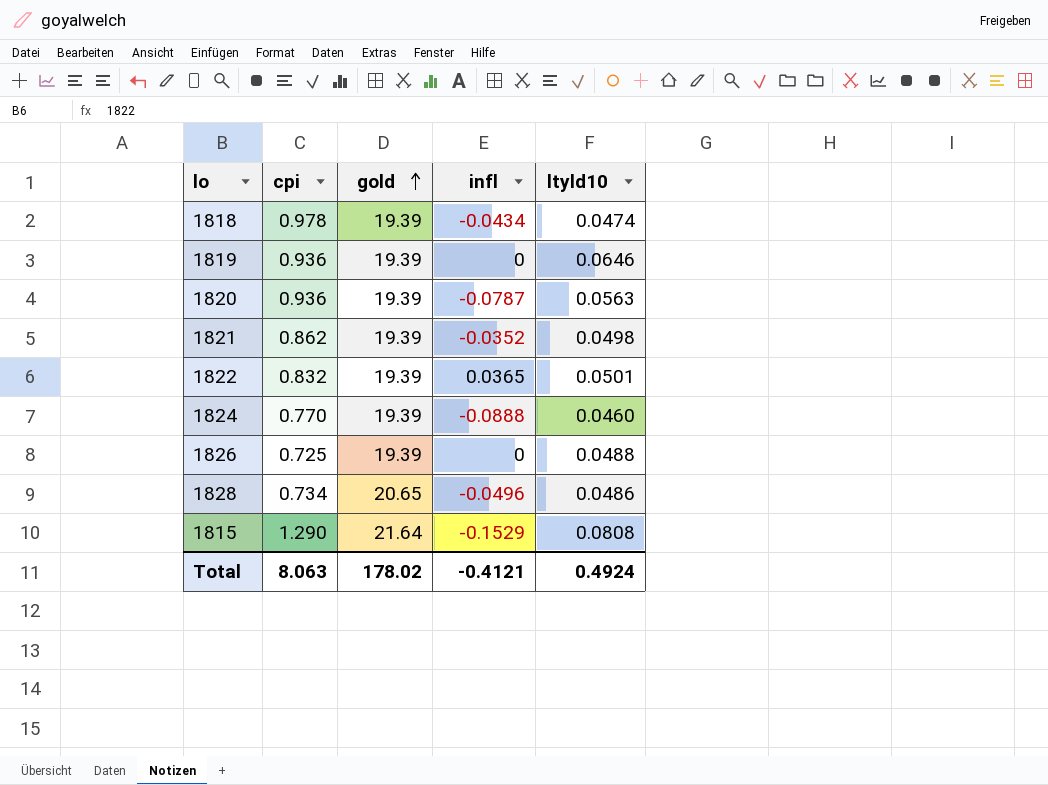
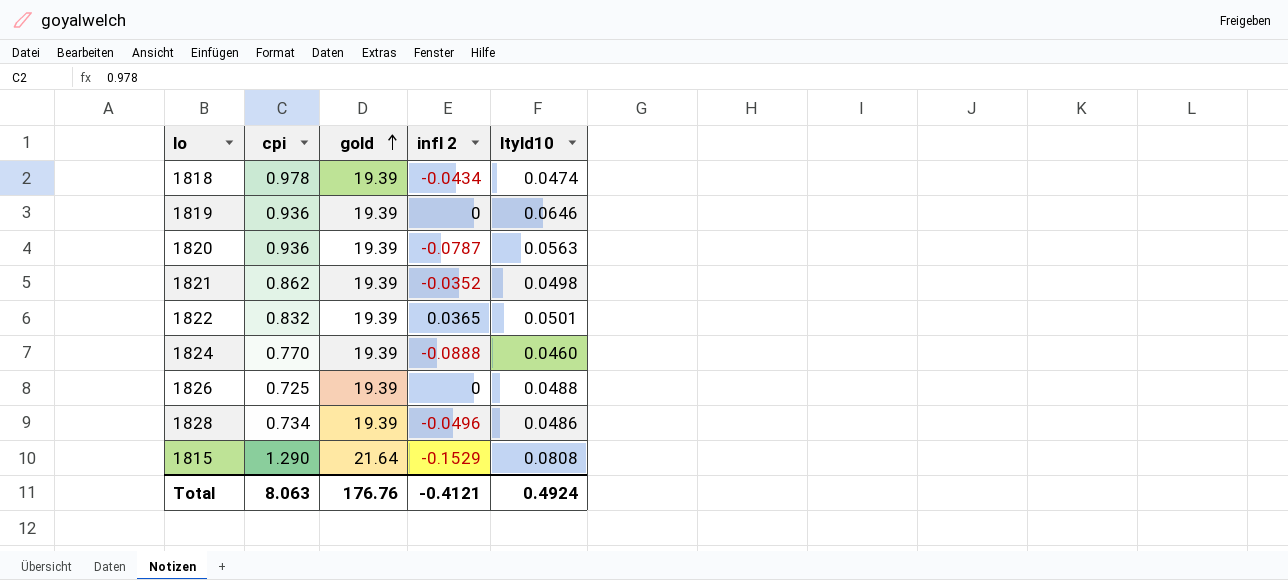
column name: infl -> infl 2
1828 | gold: 20.65 -> 19.39
Total | gold: 178.02 -> 176.76

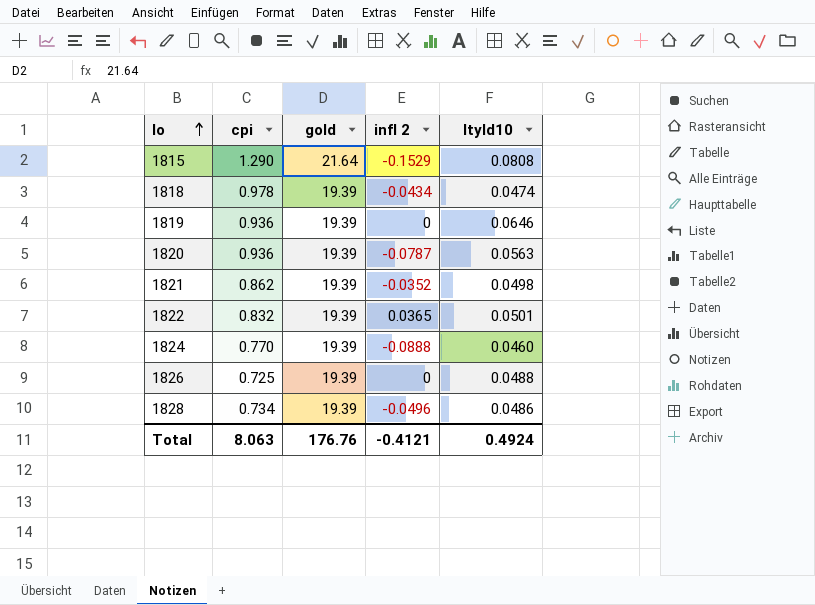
row order: gold ascending -> lo ascending

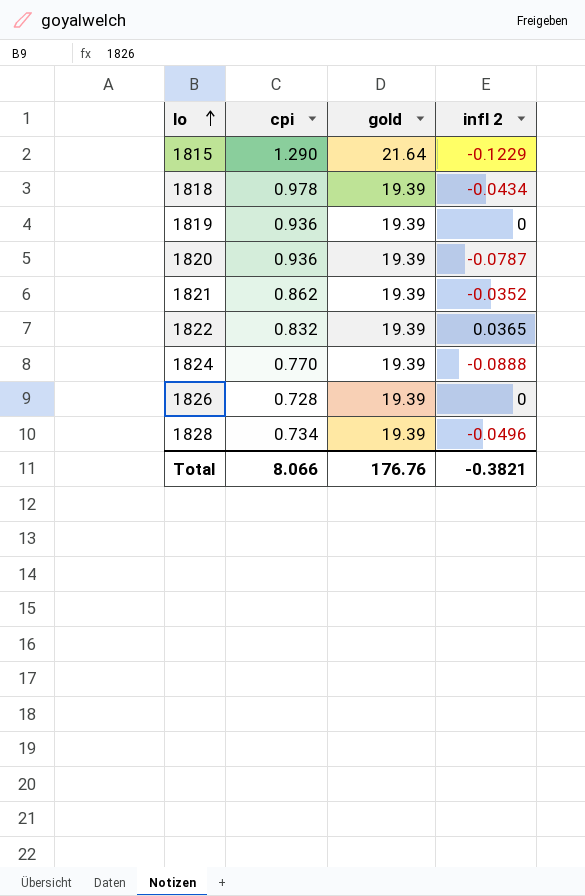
column ltyld10 | position: 5 -> none
1815 | infl 2: -0.1529 -> -0.1229
1826 | cpi: 0.725 -> 0.728
Total | cpi: 8.063 -> 8.066
Total | infl 2: -0.4121 -> -0.3821

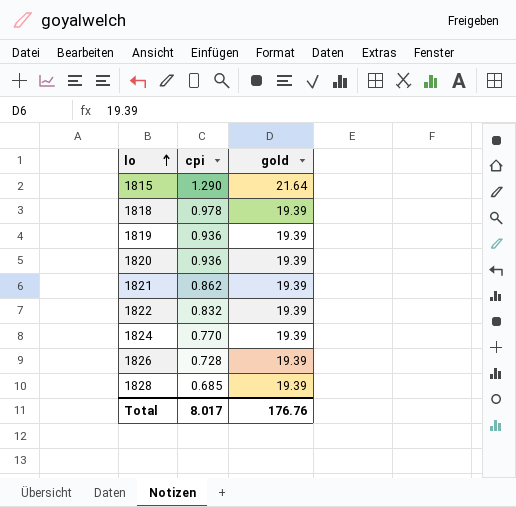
column infl 2 | position: 4 -> none
1828 | cpi: 0.734 -> 0.685
Total | cpi: 8.066 -> 8.017

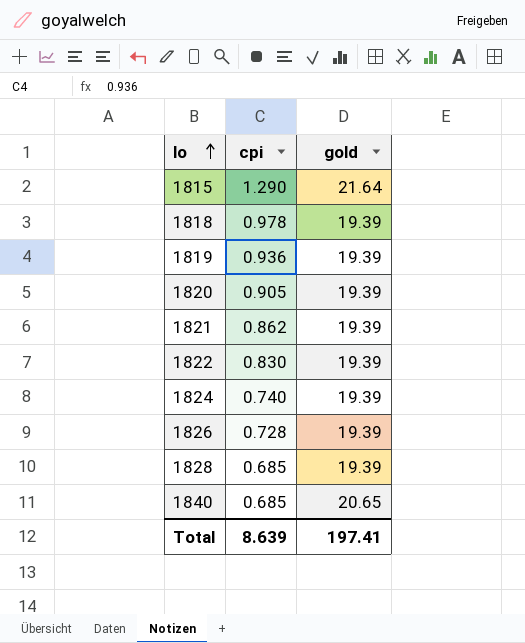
1820 | cpi: 0.936 -> 0.905
1822 | cpi: 0.832 -> 0.830
1824 | cpi: 0.770 -> 0.740
row 1840: none -> 0.685 | 20.65
Total | cpi: 8.017 -> 8.639
Total | gold: 176.76 -> 197.41

